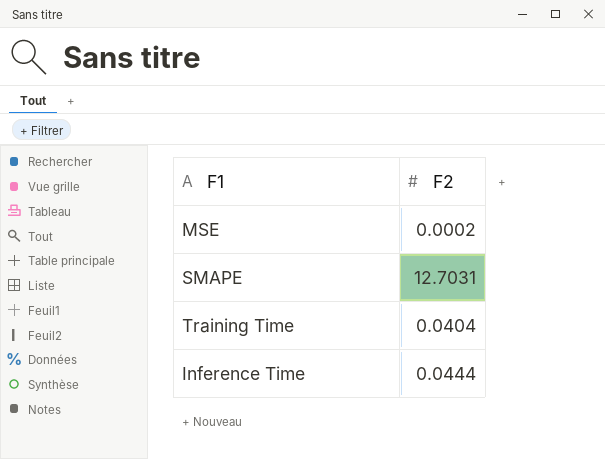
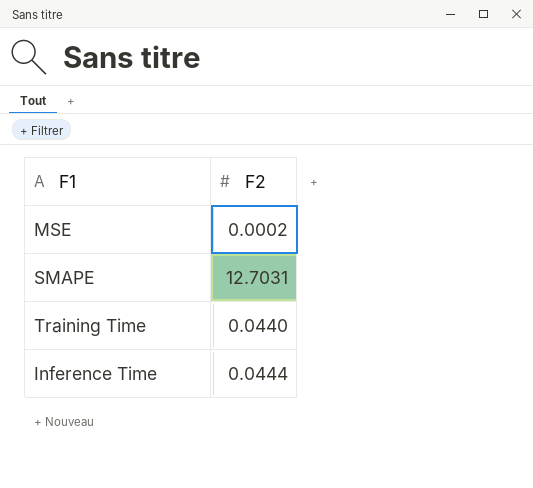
Training Time | F2: 0.0404 -> 0.0440

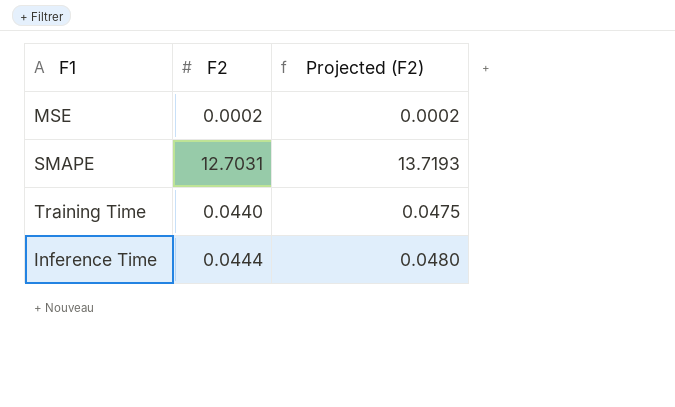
column Projected (F2) | formula: none -> [F2] * 1.08

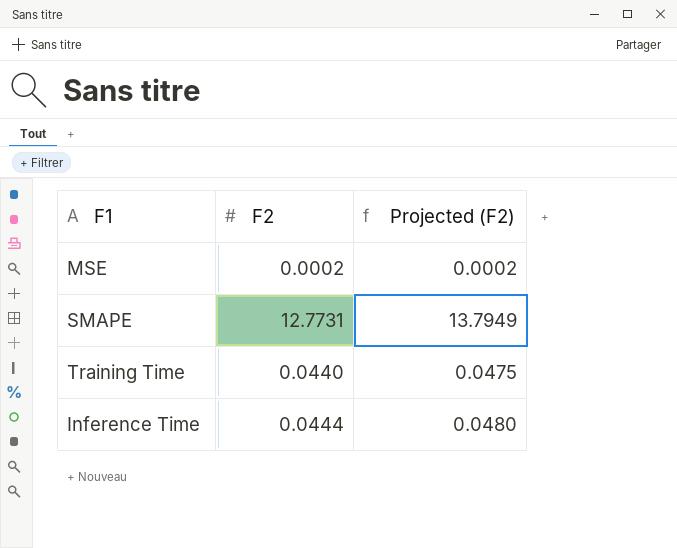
SMAPE | F2: 12.7031 -> 12.7731
SMAPE | Projected (F2): 13.7193 -> 13.7949

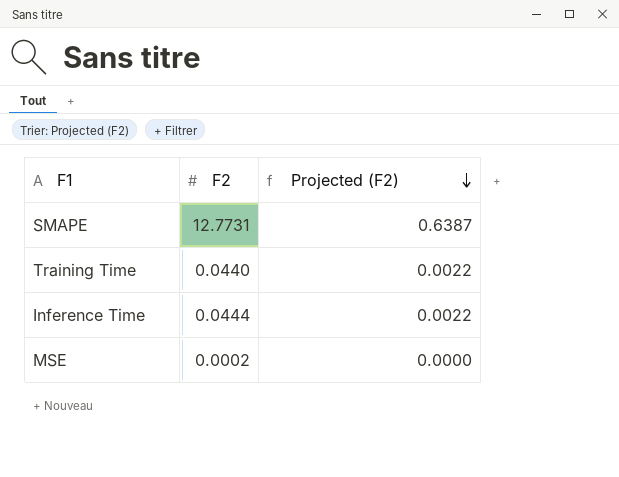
row order: none -> Projected (F2) descending
column Projected (F2) | formula: [F2] * 1.08 -> [F2] * 0.05

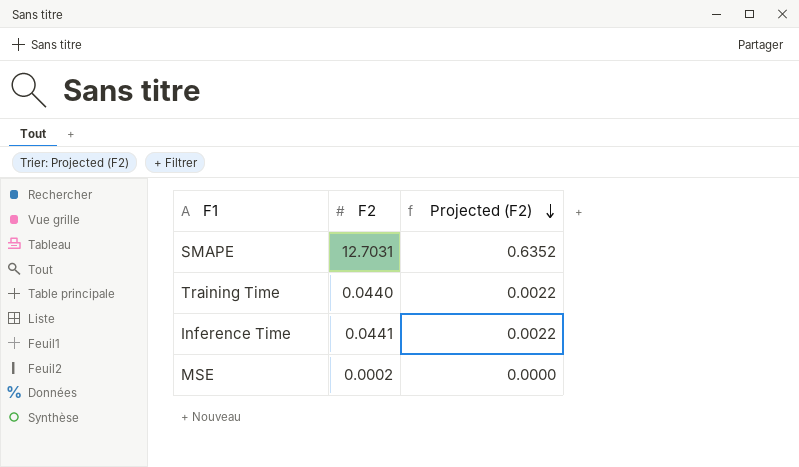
SMAPE | F2: 12.7731 -> 12.7031
SMAPE | Projected (F2): 0.6387 -> 0.6352
Inference Time | F2: 0.0444 -> 0.0441

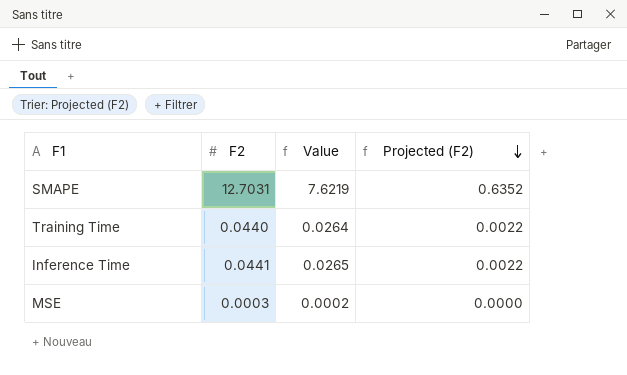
column Value | formula: none -> [F2] * 0.6
MSE | F2: 0.0002 -> 0.0003

